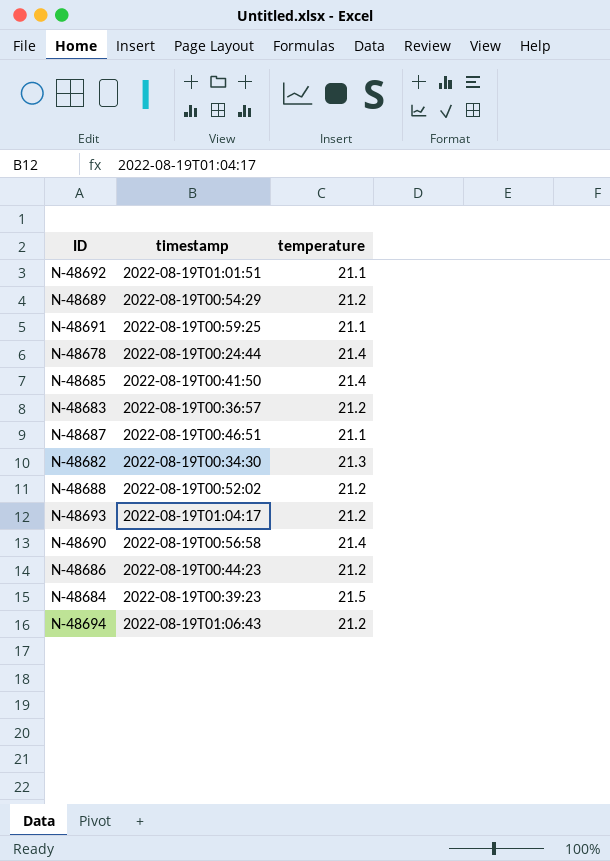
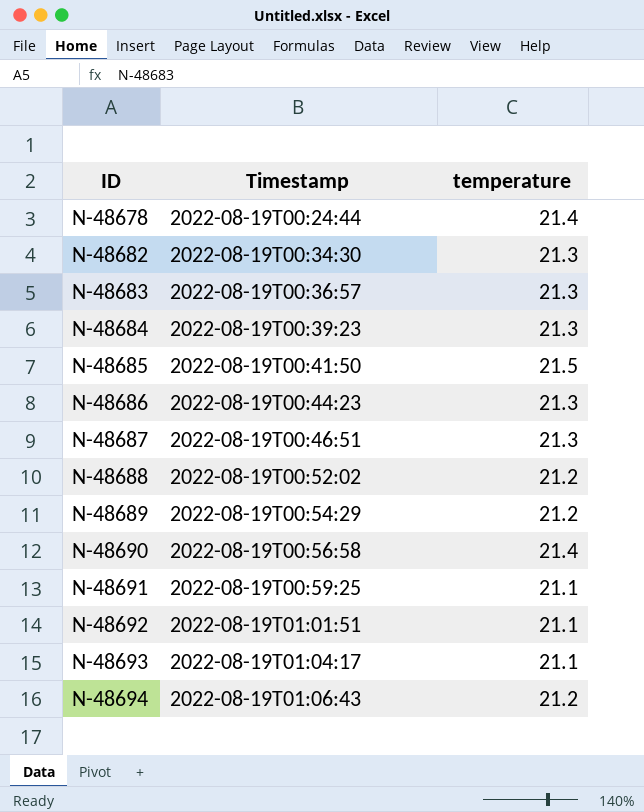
row order: none -> ID ascending
column name: timestamp -> Timestamp
N-48683 | temperature: 21.2 -> 21.3
N-48684 | temperature: 21.5 -> 21.3
N-48685 | temperature: 21.4 -> 21.5
N-48686 | temperature: 21.2 -> 21.3
N-48687 | temperature: 21.1 -> 21.3
N-48693 | temperature: 21.2 -> 21.1

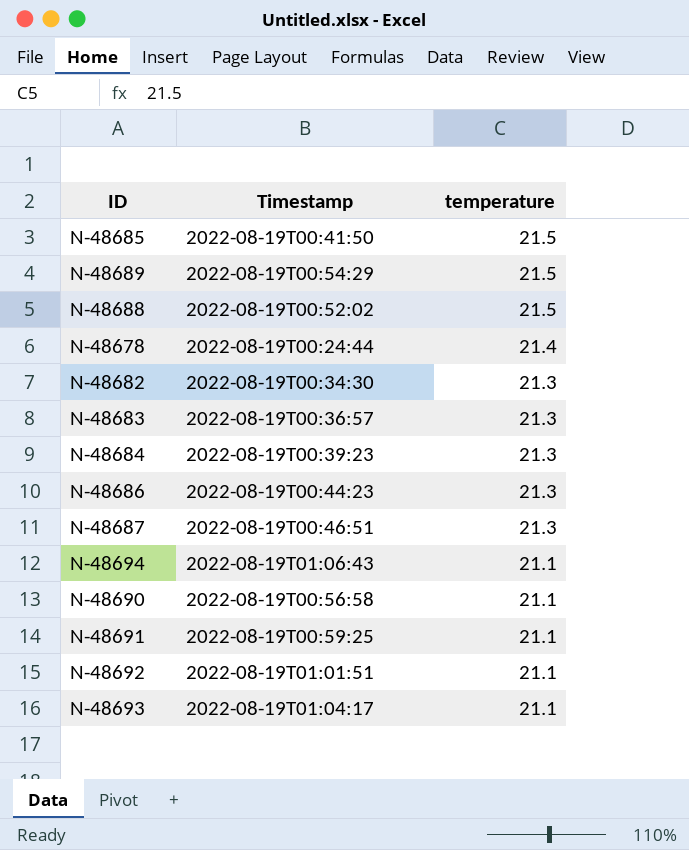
row order: ID ascending -> temperature descending
N-48689 | temperature: 21.2 -> 21.5
N-48688 | temperature: 21.2 -> 21.5
N-48694 | temperature: 21.2 -> 21.1
N-48690 | temperature: 21.4 -> 21.1

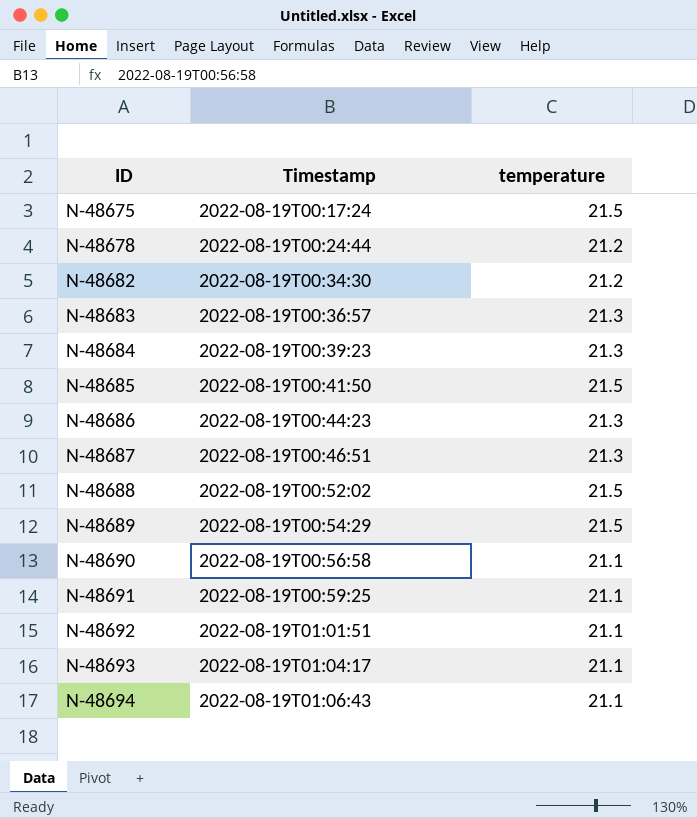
row order: temperature descending -> ID ascending
row N-48675: none -> 2022-08-19T00:17:24 | 21.5
N-48678 | temperature: 21.4 -> 21.2
N-48682 | temperature: 21.3 -> 21.2

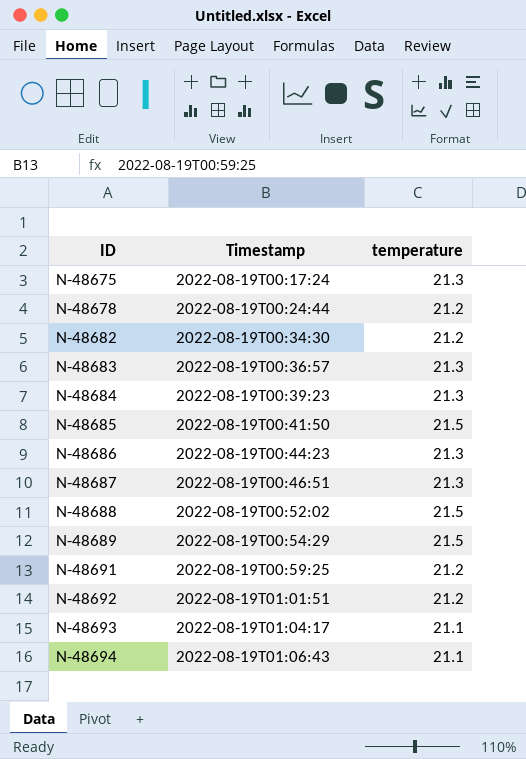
row N-48690: 2022-08-19T00:56:58 | 21.1 -> none
N-48675 | temperature: 21.5 -> 21.3
N-48691 | temperature: 21.1 -> 21.2
N-48692 | temperature: 21.1 -> 21.2

